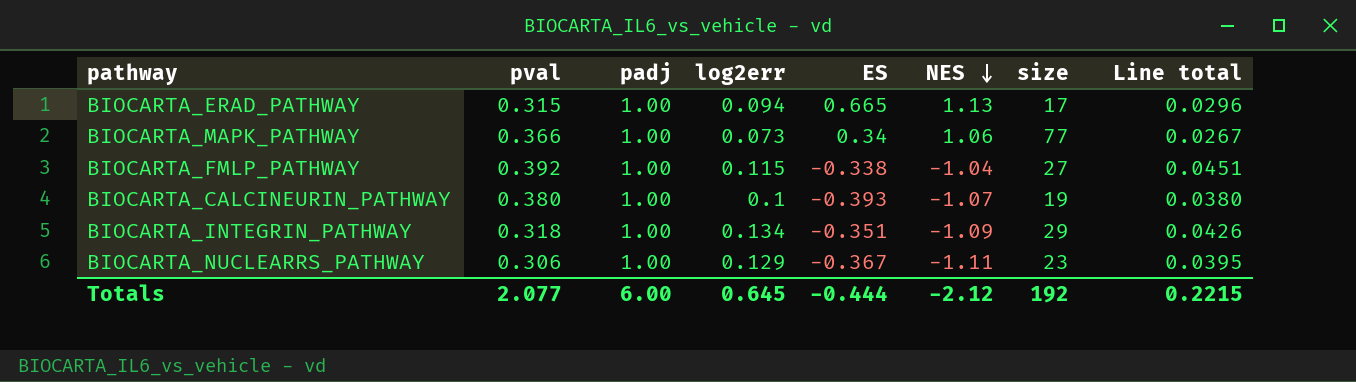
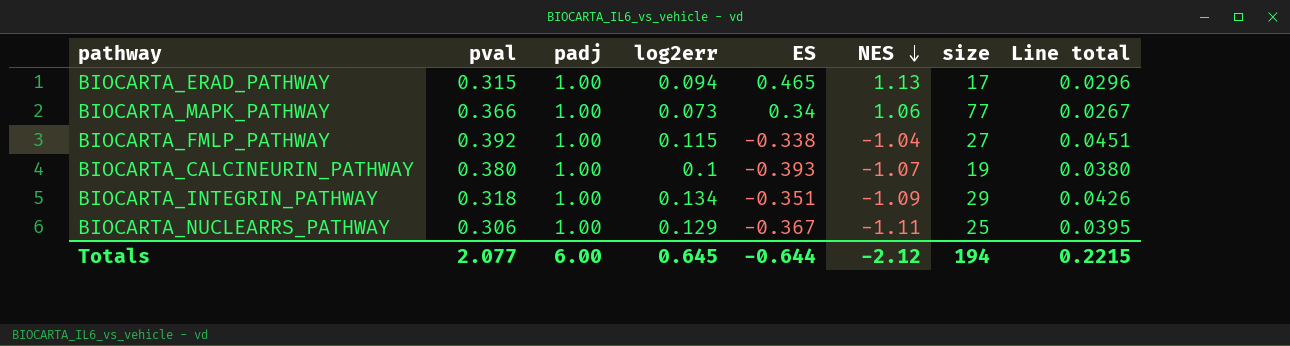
BIOCARTA_ERAD_PATHWAY | ES: 0.665 -> 0.465
BIOCARTA_NUCLEARRS_PATHWAY | size: 23 -> 25
Totals | ES: -0.444 -> -0.644
Totals | size: 192 -> 194

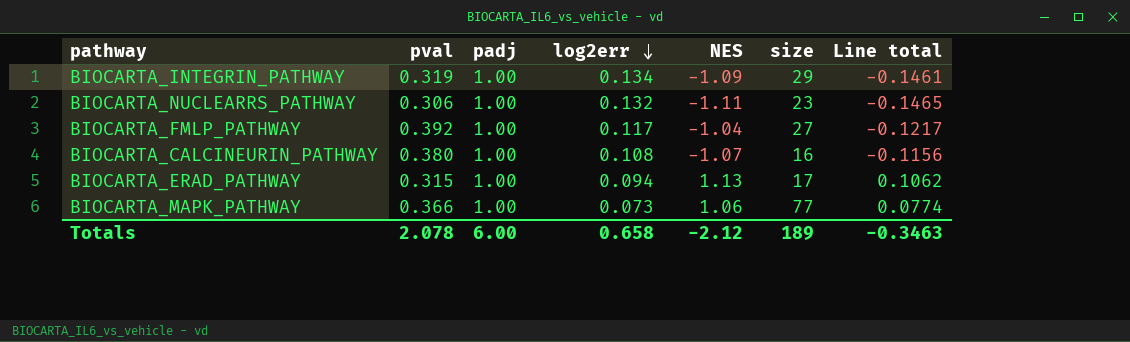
row order: NES descending -> log2err descending
column ES | position: 5 -> none
column Line total | formula: [pval] * [log2err] -> [log2err] * [NES]
BIOCARTA_INTEGRIN_PATHWAY | pval: 0.318 -> 0.319
BIOCARTA_NUCLEARRS_PATHWAY | log2err: 0.129 -> 0.132
BIOCARTA_NUCLEARRS_PATHWAY | size: 25 -> 23
BIOCARTA_FMLP_PATHWAY | log2err: 0.115 -> 0.117
BIOCARTA_CALCINEURIN_PATHWAY | log2err: 0.1 -> 0.108
BIOCARTA_CALCINEURIN_PATHWAY | size: 19 -> 16
Totals | pval: 2.077 -> 2.078
Totals | log2err: 0.645 -> 0.658
Totals | size: 194 -> 189
Totals | Line total: 0.2215 -> -0.3463

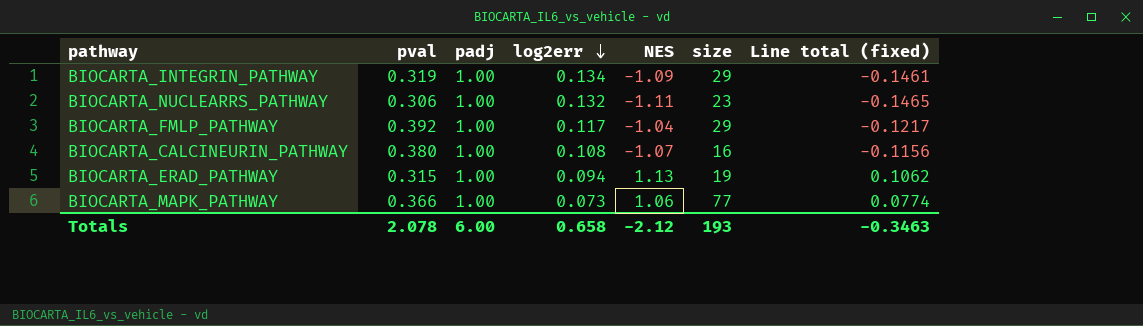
column name: Line total -> Line total (fixed)
BIOCARTA_FMLP_PATHWAY | size: 27 -> 29
BIOCARTA_ERAD_PATHWAY | size: 17 -> 19
Totals | size: 189 -> 193

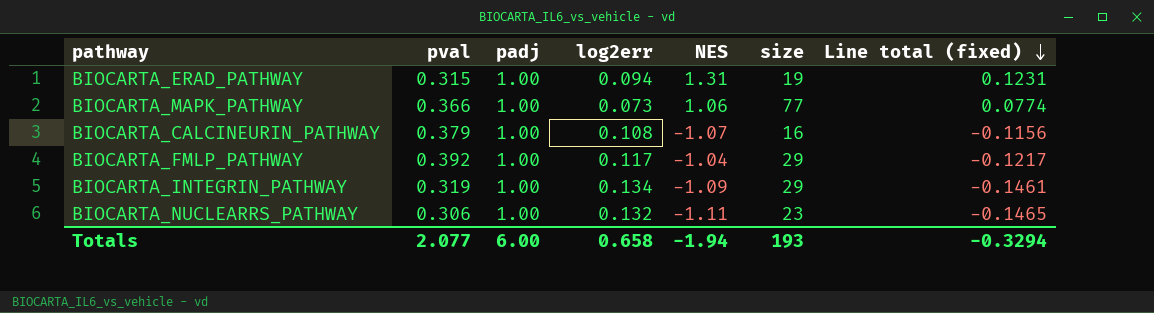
row order: log2err descending -> Line total (fixed) descending
BIOCARTA_ERAD_PATHWAY | NES: 1.13 -> 1.31
BIOCARTA_ERAD_PATHWAY | Line total (fixed): 0.1062 -> 0.1231
BIOCARTA_CALCINEURIN_PATHWAY | pval: 0.380 -> 0.379
Totals | pval: 2.078 -> 2.077
Totals | NES: -2.12 -> -1.94
Totals | Line total (fixed): -0.3463 -> -0.3294

